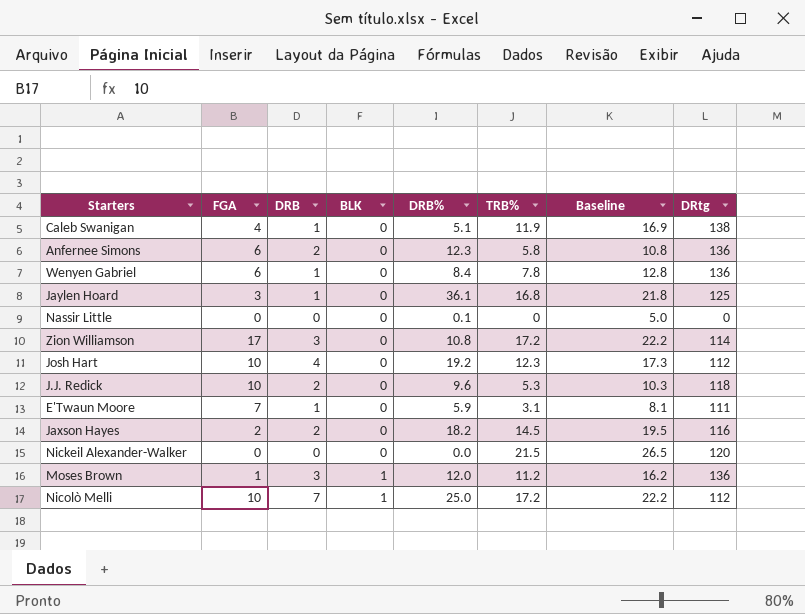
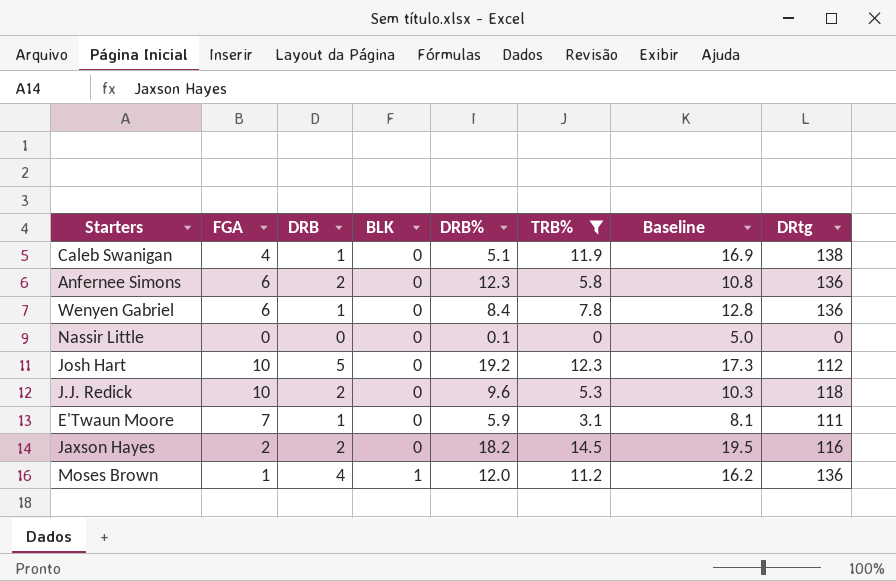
filter: none -> TRB% <= 14.5
Josh Hart | DRB: 4 -> 5
Moses Brown | DRB: 3 -> 4

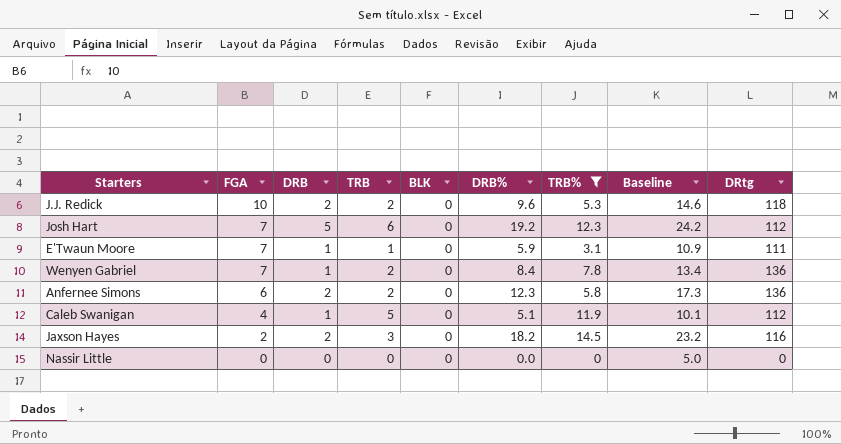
row order: BLK ascending -> FGA descending
column TRB | position: none -> 4
column Baseline | formula: [TRB%] + 5 -> [DRB%] + 5
row Moses Brown: 1 | 4 | 1 | 12.0 | 11.2 | 16.2 | 136 -> none
Josh Hart | FGA: 10 -> 7
Wenyen Gabriel | FGA: 6 -> 7
Caleb Swanigan | DRtg: 138 -> 112
Nassir Little | DRB%: 0.1 -> 0.0

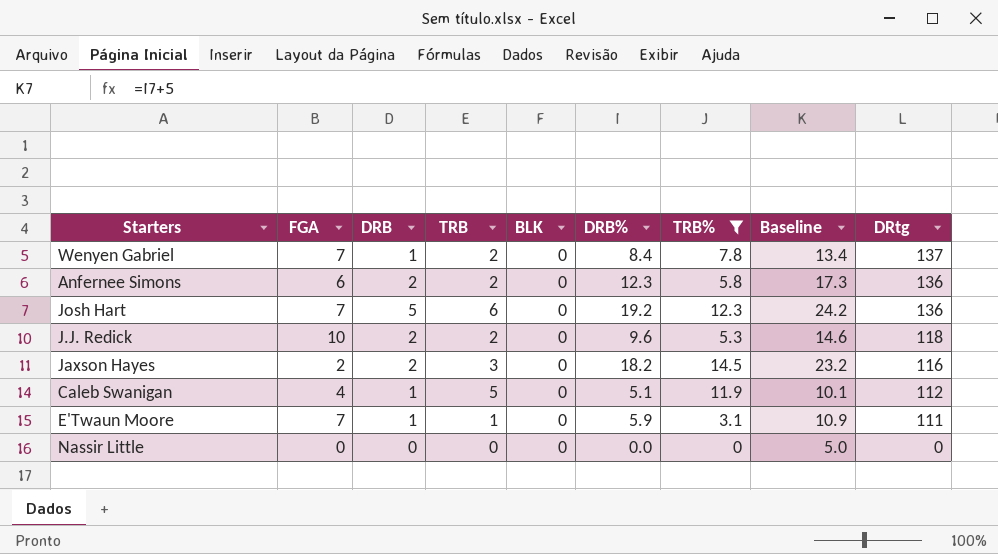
row order: FGA descending -> DRtg descending
Wenyen Gabriel | DRtg: 136 -> 137
Josh Hart | DRtg: 112 -> 136

